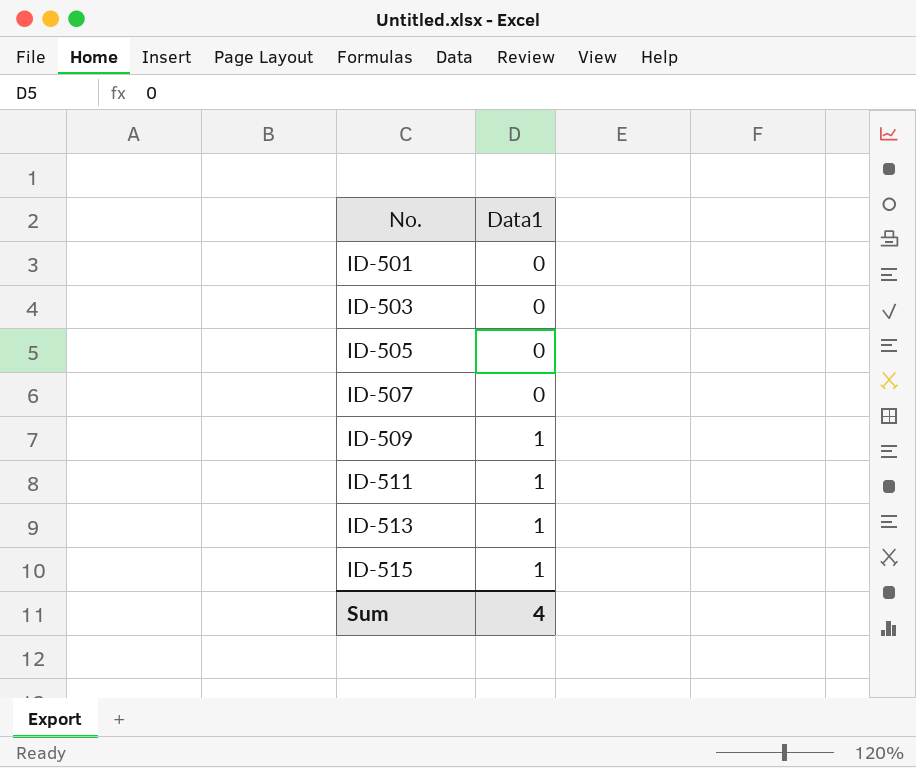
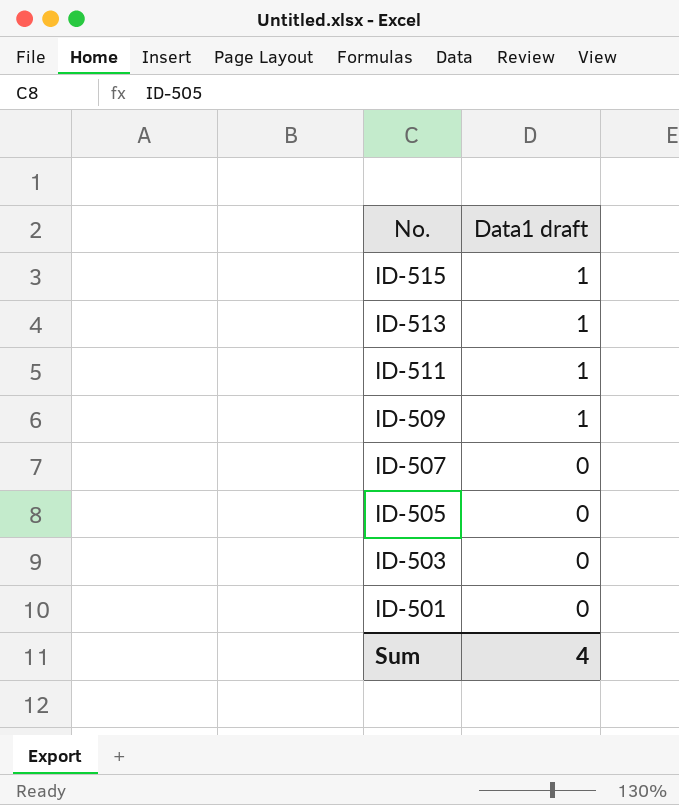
row order: No. ascending -> No. descending
column name: Data1 -> Data1 draft

